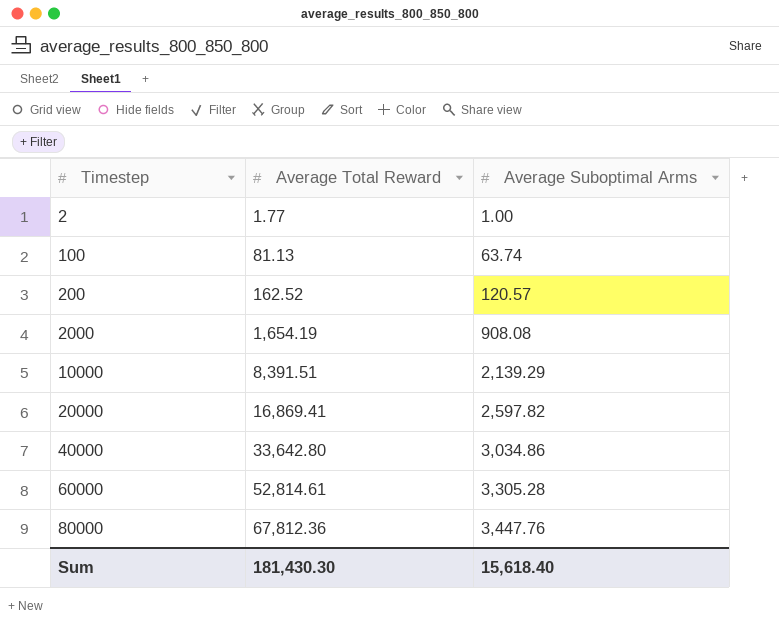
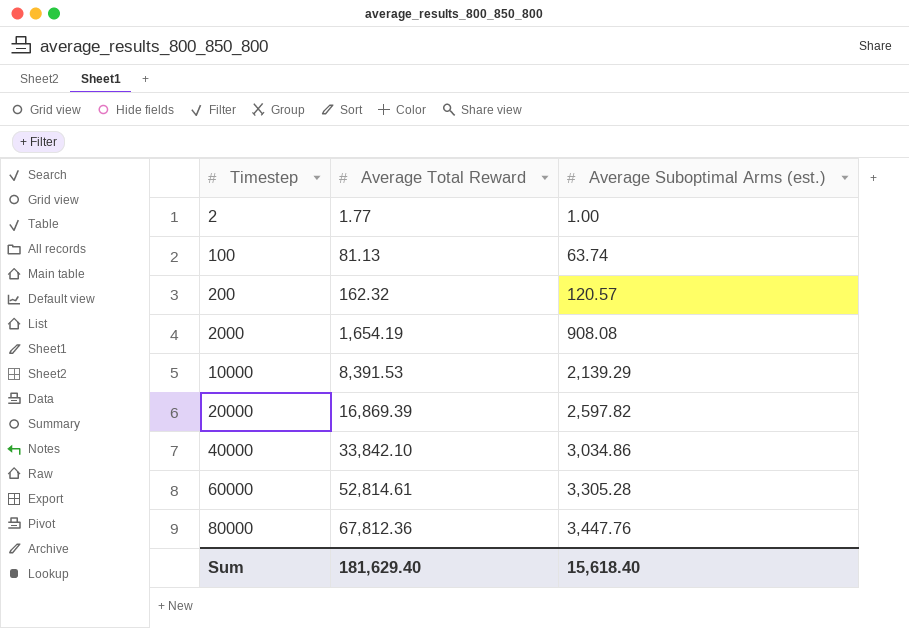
column name: Average Suboptimal Arms -> Average Suboptimal Arms (est.)
200 | Average Total Reward: 162.52 -> 162.32
10000 | Average Total Reward: 8,391.51 -> 8,391.53
20000 | Average Total Reward: 16,869.41 -> 16,869.39
40000 | Average Total Reward: 33,642.80 -> 33,842.10
Sum | Average Total Reward: 181,430.30 -> 181,629.40

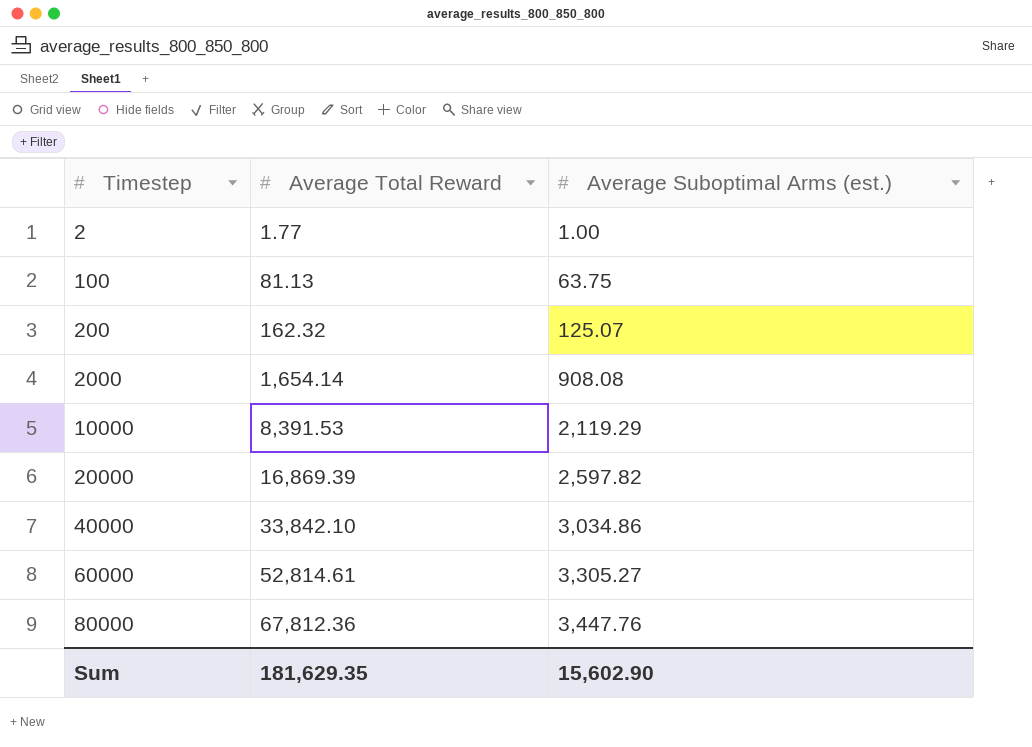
100 | Average Suboptimal Arms (est.): 63.74 -> 63.75
200 | Average Suboptimal Arms (est.): 120.57 -> 125.07
2000 | Average Total Reward: 1,654.19 -> 1,654.14
10000 | Average Suboptimal Arms (est.): 2,139.29 -> 2,119.29
60000 | Average Suboptimal Arms (est.): 3,305.28 -> 3,305.27
Sum | Average Total Reward: 181,629.40 -> 181,629.35
Sum | Average Suboptimal Arms (est.): 15,618.40 -> 15,602.90

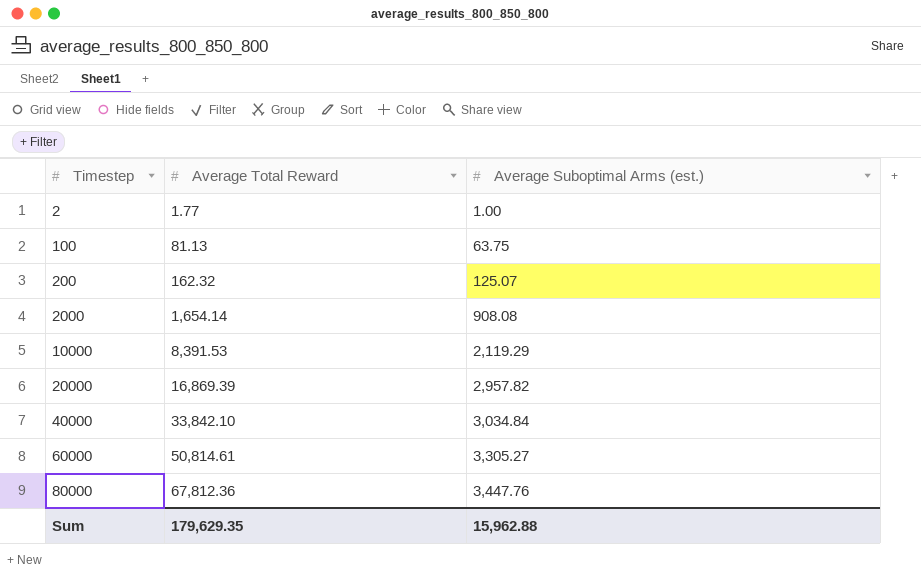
20000 | Average Suboptimal Arms (est.): 2,597.82 -> 2,957.82
40000 | Average Suboptimal Arms (est.): 3,034.86 -> 3,034.84
60000 | Average Total Reward: 52,814.61 -> 50,814.61
Sum | Average Total Reward: 181,629.35 -> 179,629.35
Sum | Average Suboptimal Arms (est.): 15,602.90 -> 15,962.88

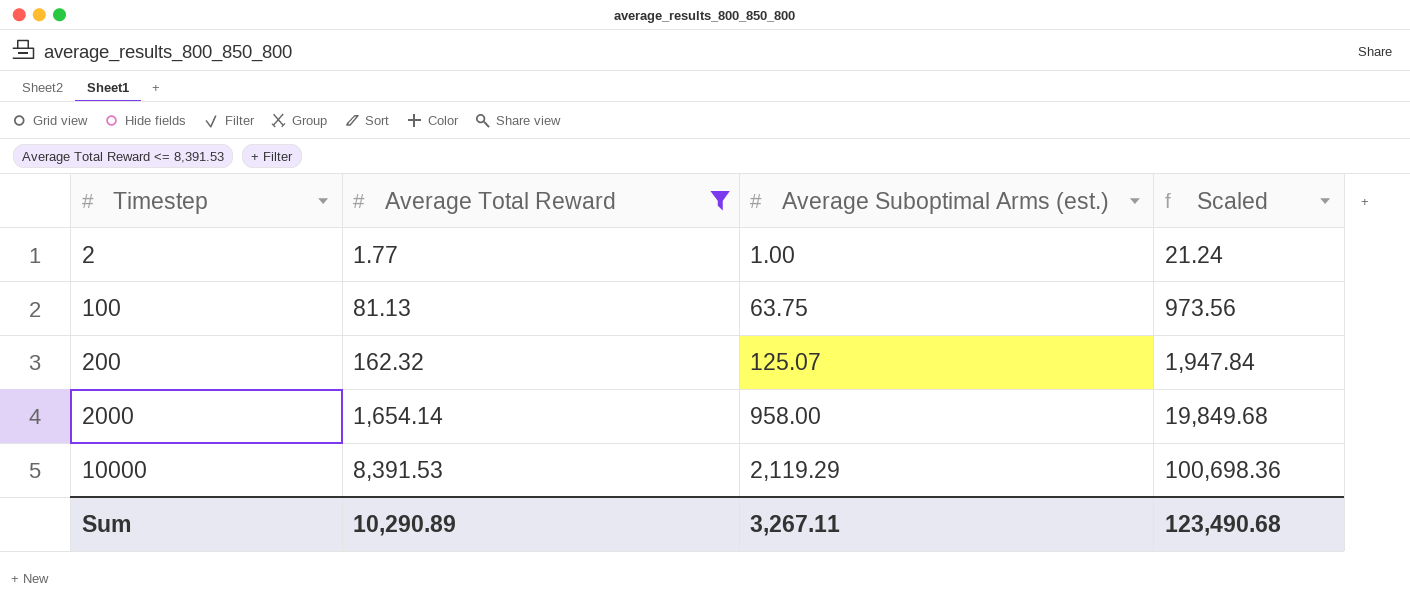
filter: none -> Average Total Reward <= 8,391.53
column Scaled | formula: none -> [Average Total Reward] * 12
2000 | Average Suboptimal Arms (est.): 908.08 -> 958.00
Sum | Average Total Reward: 179,629.35 -> 10,290.89
Sum | Average Suboptimal Arms (est.): 15,962.88 -> 3,267.11

